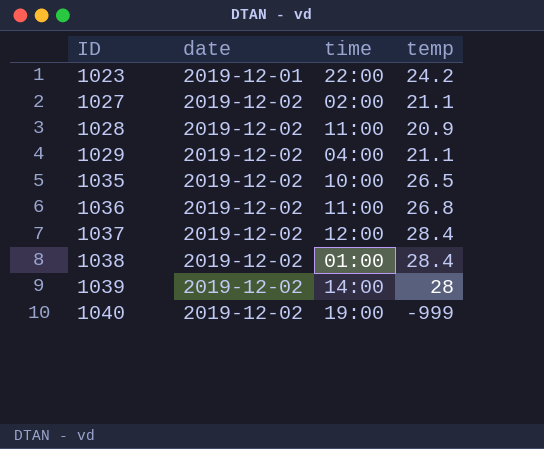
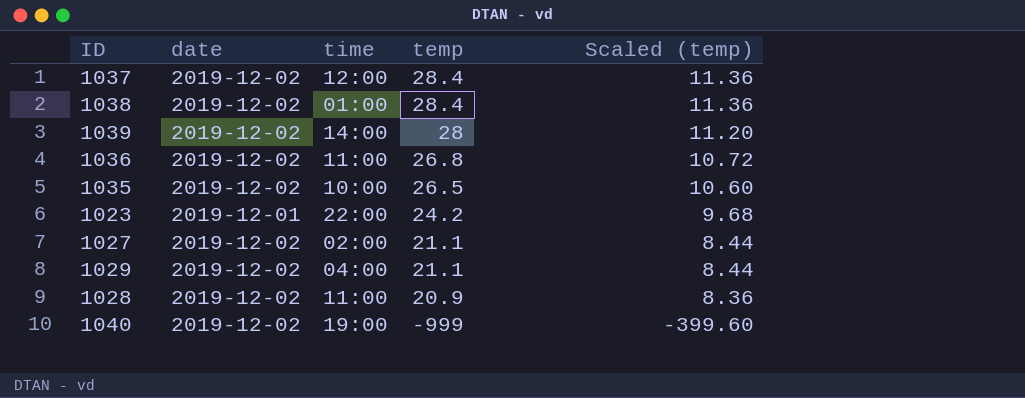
row order: ID ascending -> temp descending
column Scaled (temp) | formula: none -> [temp] * 0.4

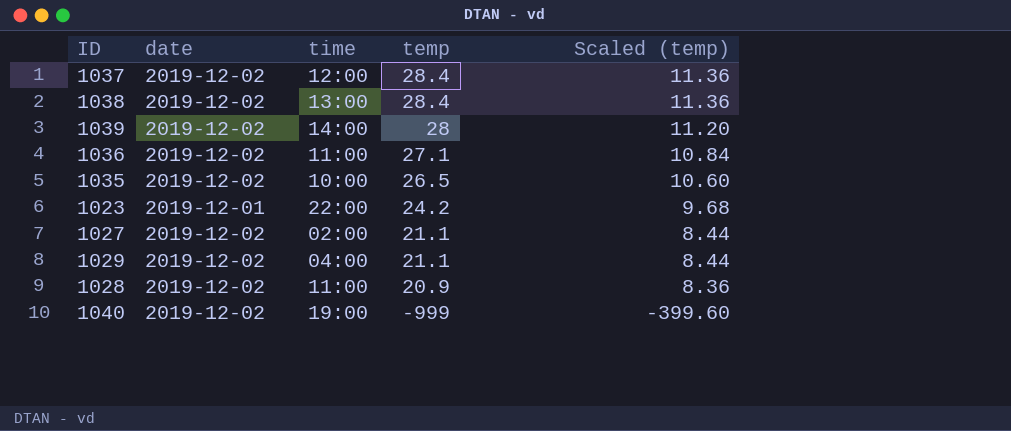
1038 | time: 01:00 -> 13:00
1036 | temp: 26.8 -> 27.1
1036 | Scaled (temp): 10.72 -> 10.84

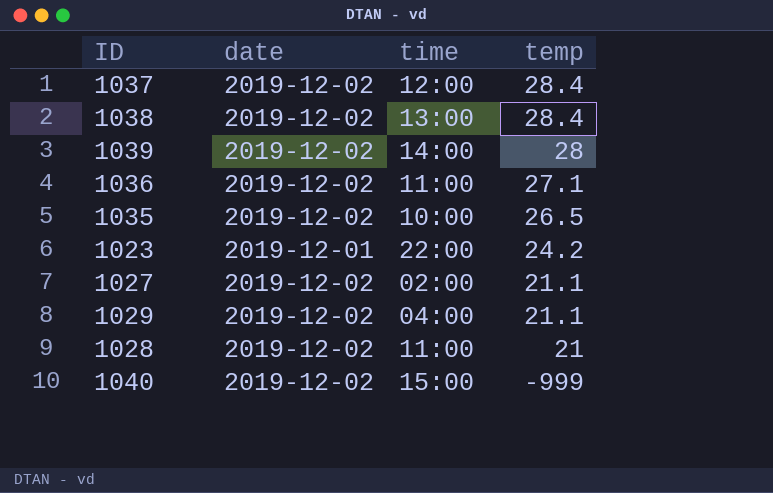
column Scaled (temp) | formula: [temp] * 0.4 -> none
1028 | temp: 20.9 -> 21
1040 | time: 19:00 -> 15:00

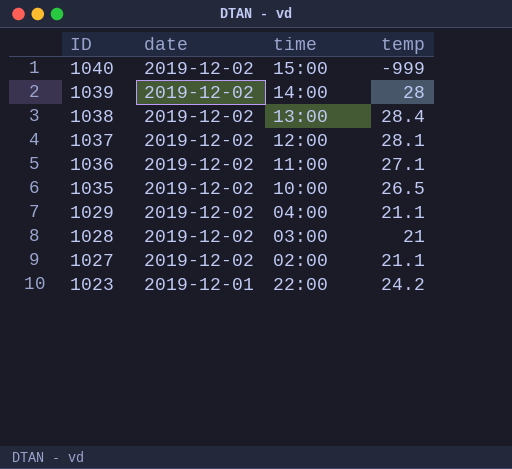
row order: temp descending -> ID descending
1037 | temp: 28.4 -> 28.1
1028 | time: 11:00 -> 03:00

